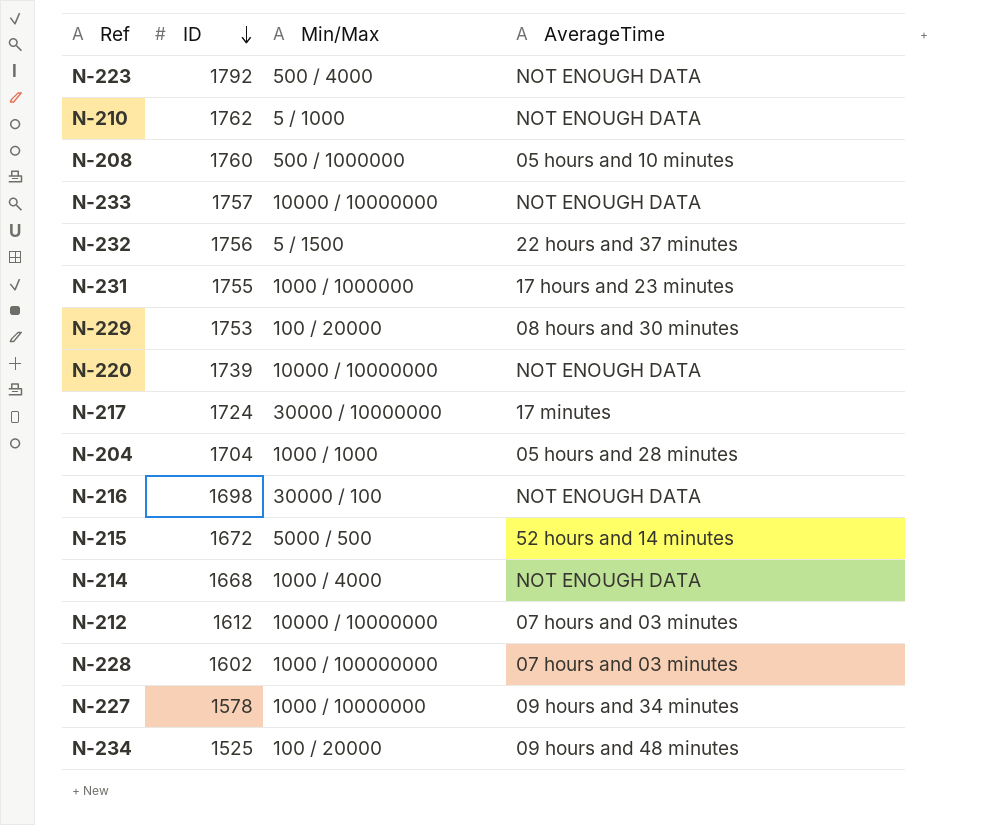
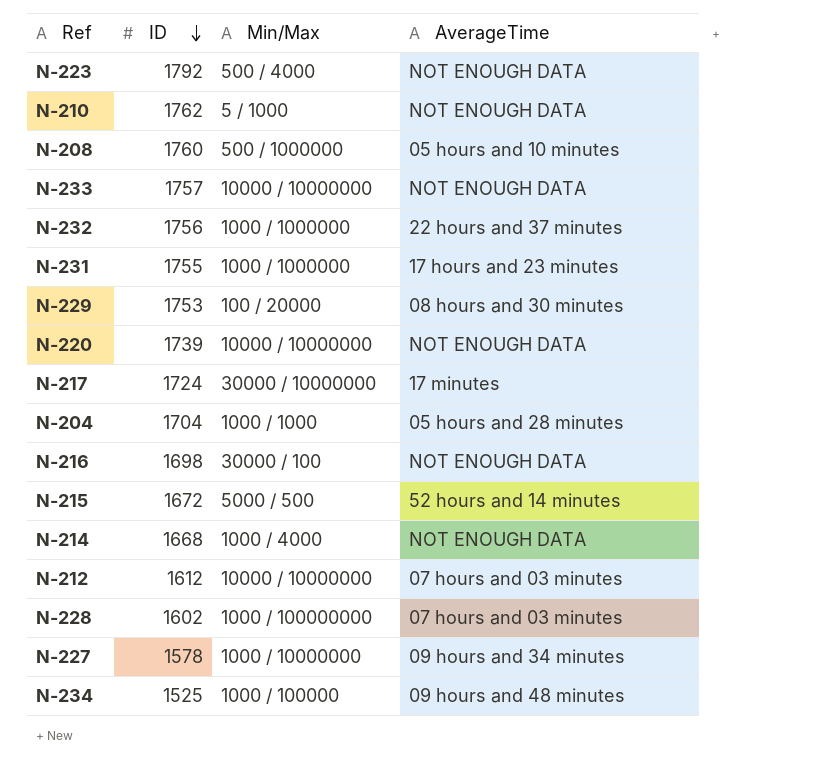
N-232 | Min/Max: 5 / 1500 -> 1000 / 1000000
N-234 | Min/Max: 100 / 20000 -> 1000 / 100000

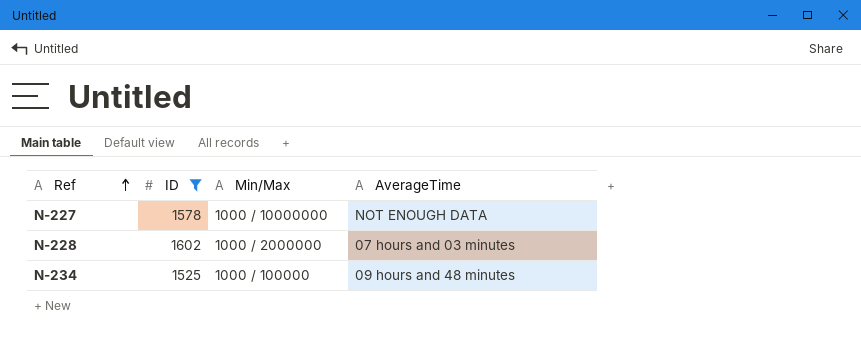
filter: none -> ID <= 1602
row order: ID descending -> Ref ascending
N-227 | AverageTime: 09 hours and 34 minutes -> NOT ENOUGH DATA
N-228 | Min/Max: 1000 / 100000000 -> 1000 / 2000000

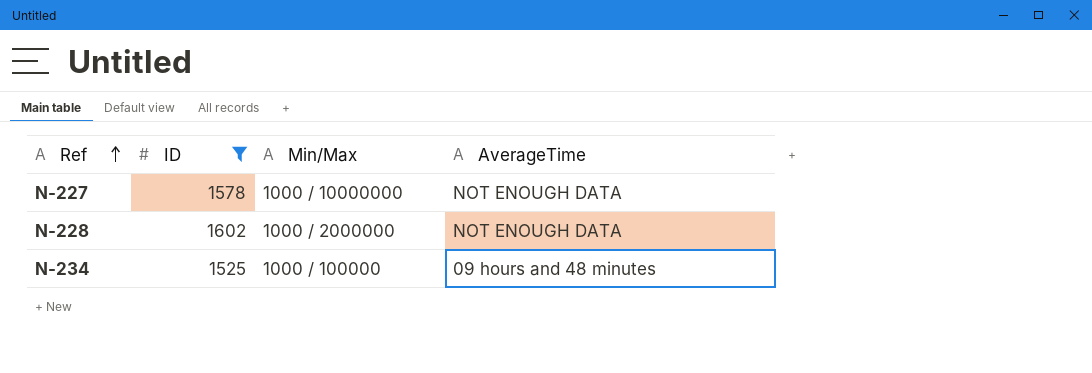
N-228 | AverageTime: 07 hours and 03 minutes -> NOT ENOUGH DATA

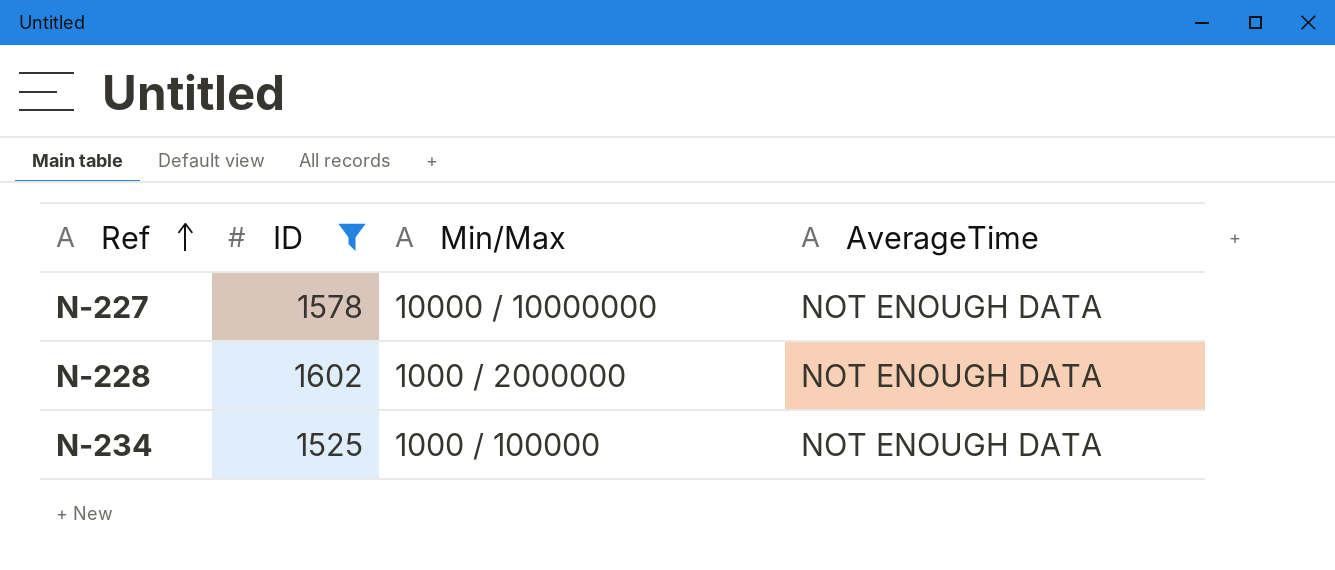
N-227 | Min/Max: 1000 / 10000000 -> 10000 / 10000000
N-234 | AverageTime: 09 hours and 48 minutes -> NOT ENOUGH DATA

